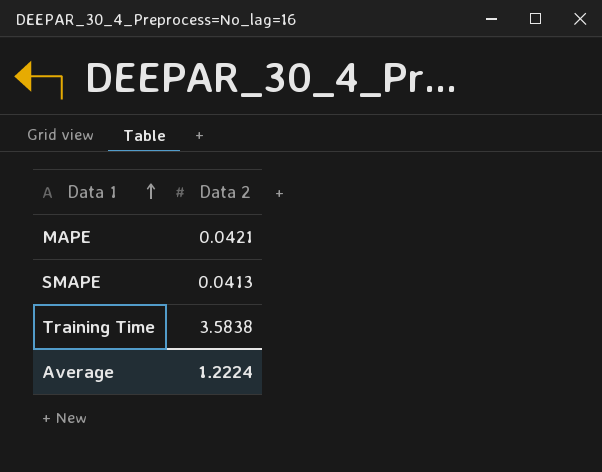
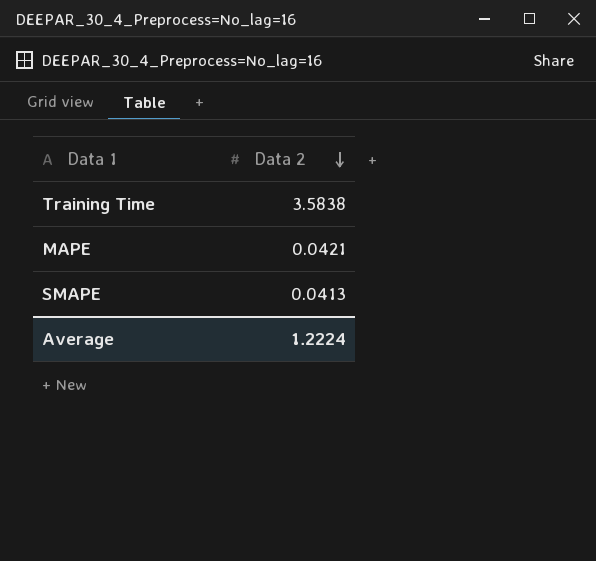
row order: Data 1 ascending -> Data 2 descending

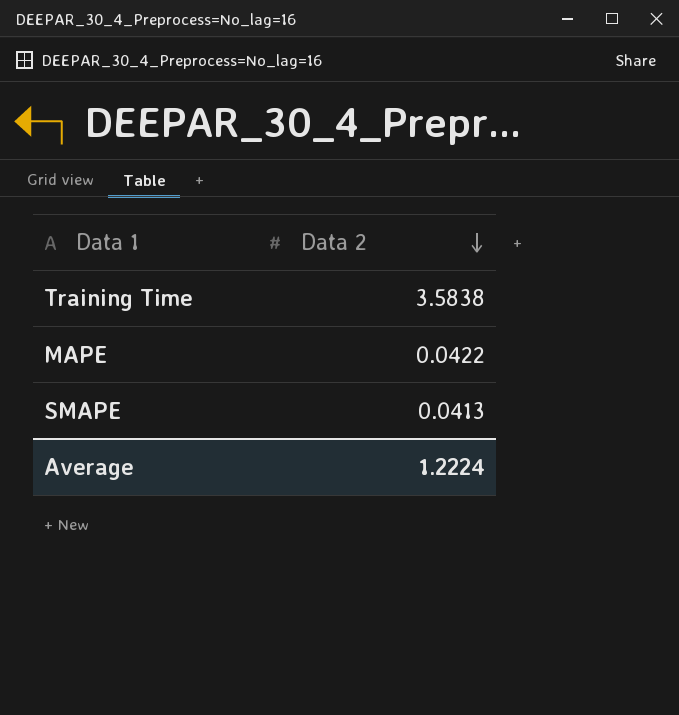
MAPE | Data 2: 0.0421 -> 0.0422

